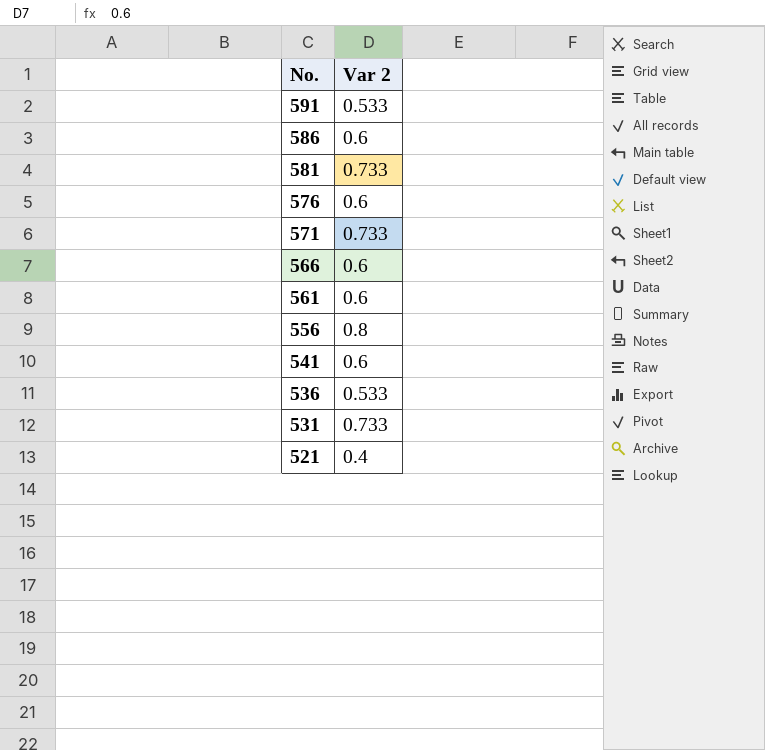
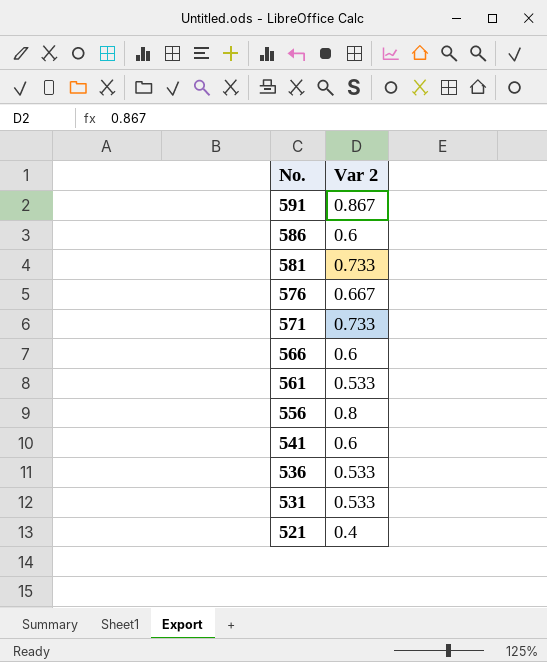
591 | Var 2: 0.533 -> 0.867
576 | Var 2: 0.6 -> 0.667
561 | Var 2: 0.6 -> 0.533
531 | Var 2: 0.733 -> 0.533

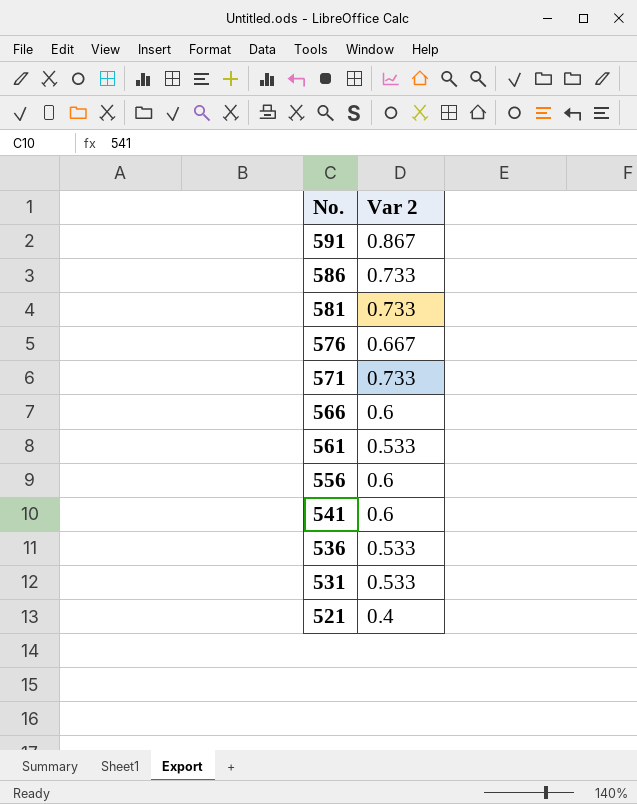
586 | Var 2: 0.6 -> 0.733
556 | Var 2: 0.8 -> 0.6

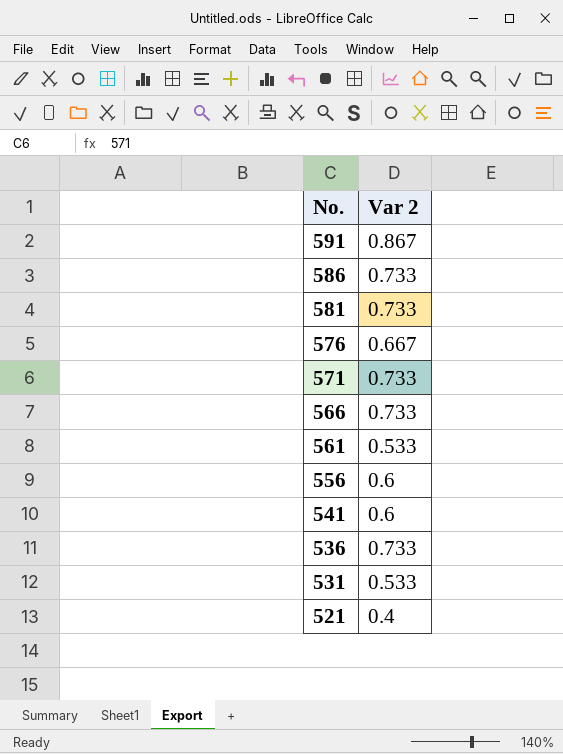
566 | Var 2: 0.6 -> 0.733
536 | Var 2: 0.533 -> 0.733

